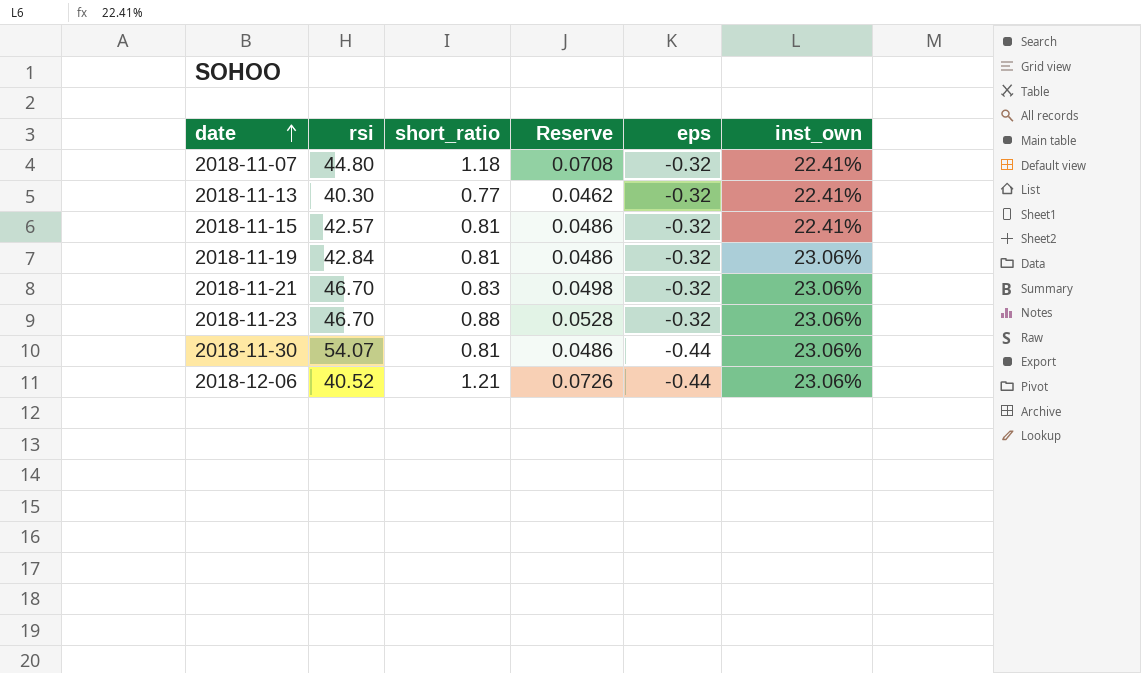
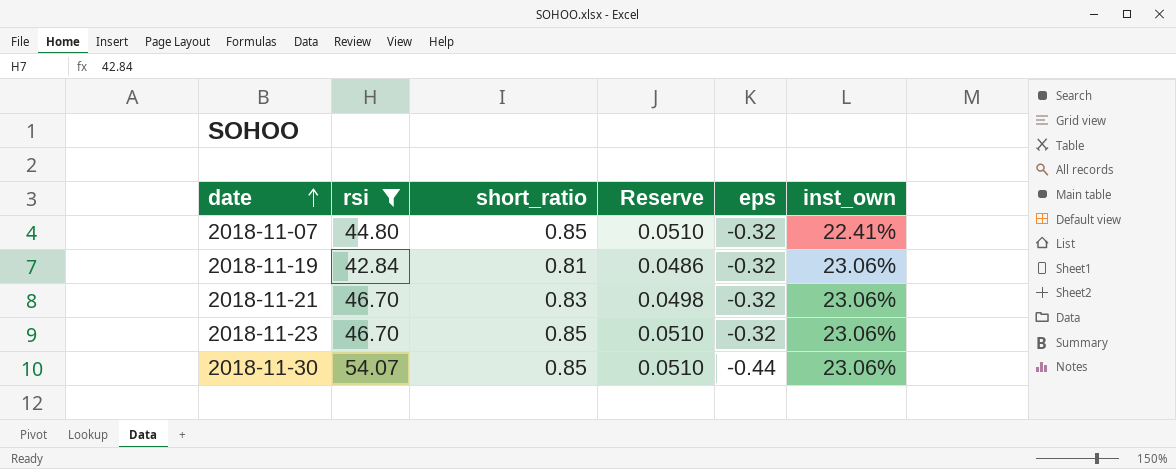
filter: none -> rsi >= 42.84
2018-11-07 | short_ratio: 1.18 -> 0.85
2018-11-07 | Reserve: 0.0708 -> 0.0510
2018-11-23 | short_ratio: 0.88 -> 0.85
2018-11-23 | Reserve: 0.0528 -> 0.0510
2018-11-30 | short_ratio: 0.81 -> 0.85
2018-11-30 | Reserve: 0.0486 -> 0.0510

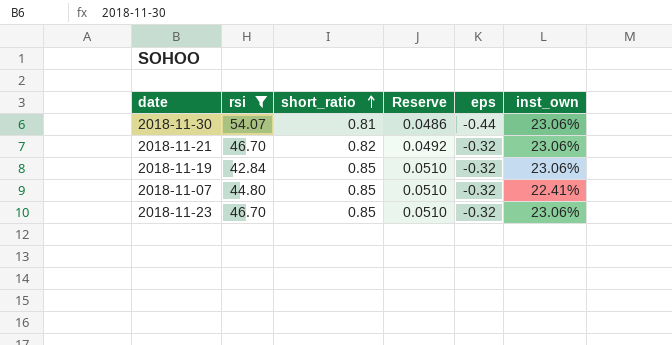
row order: date ascending -> short_ratio ascending
2018-11-30 | short_ratio: 0.85 -> 0.81
2018-11-30 | Reserve: 0.0510 -> 0.0486
2018-11-21 | short_ratio: 0.83 -> 0.82
2018-11-21 | Reserve: 0.0498 -> 0.0492
2018-11-19 | short_ratio: 0.81 -> 0.85
2018-11-19 | Reserve: 0.0486 -> 0.0510

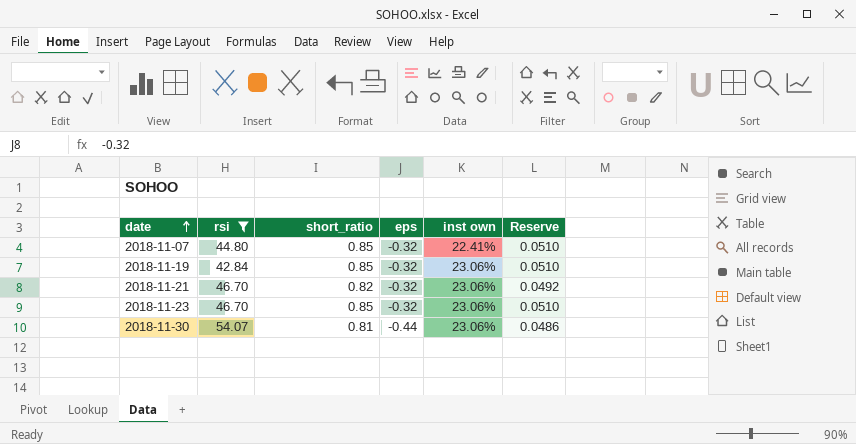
row order: short_ratio ascending -> date ascending
column name: inst_own -> inst own
column Reserve | position: 4 -> 6

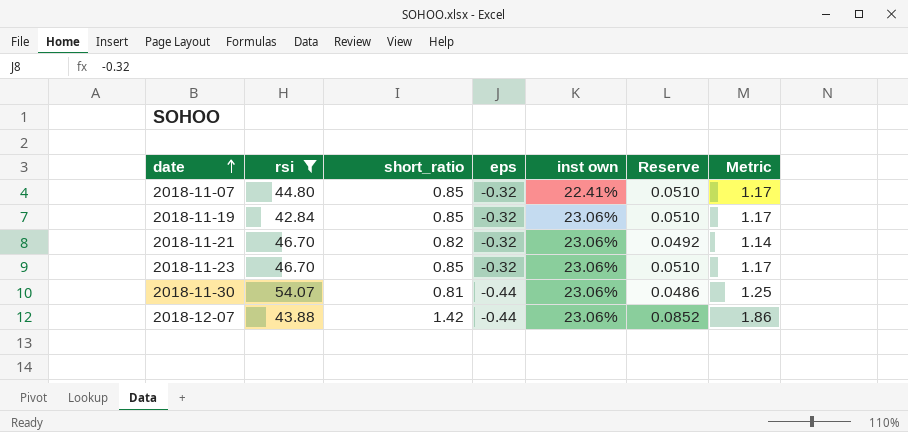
column Metric | formula: none -> [short_ratio] - [eps]
row 2018-12-07: none -> 43.88 | 1.42 | -0.44 | 23.06% | 0.0852 | 1.86

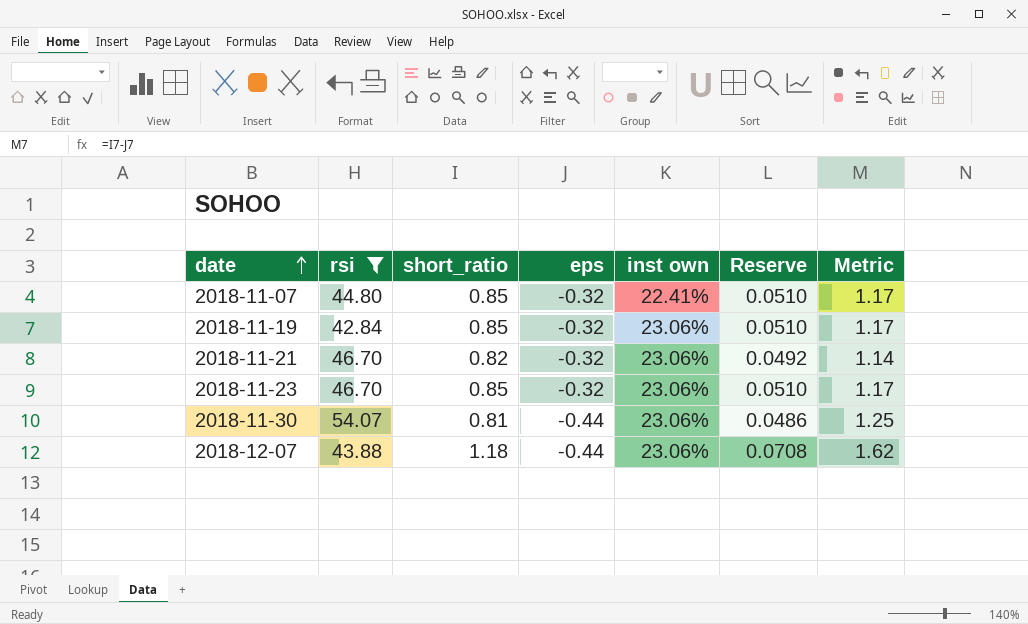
2018-12-07 | short_ratio: 1.42 -> 1.18
2018-12-07 | Reserve: 0.0852 -> 0.0708
2018-12-07 | Metric: 1.86 -> 1.62

